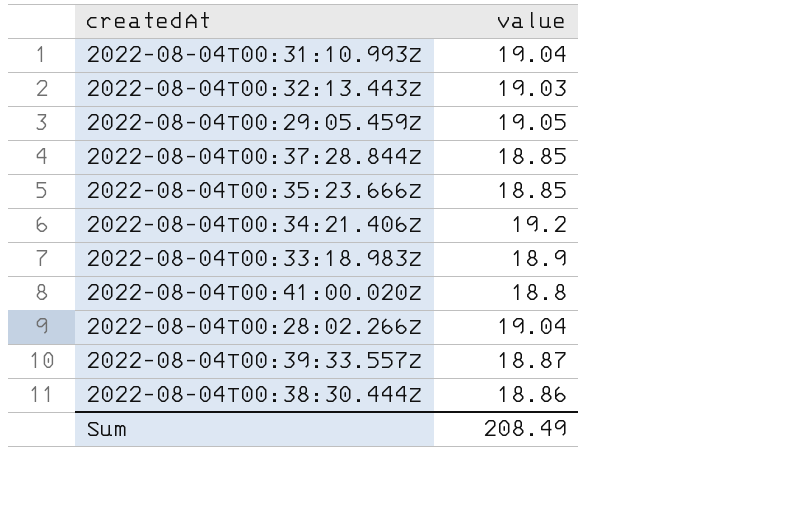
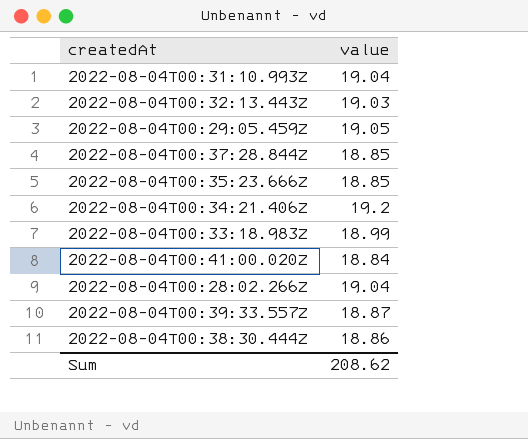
2022-08-04T00:33:18.983Z | value: 18.9 -> 18.99
2022-08-04T00:41:00.020Z | value: 18.8 -> 18.84
Sum | value: 208.49 -> 208.62

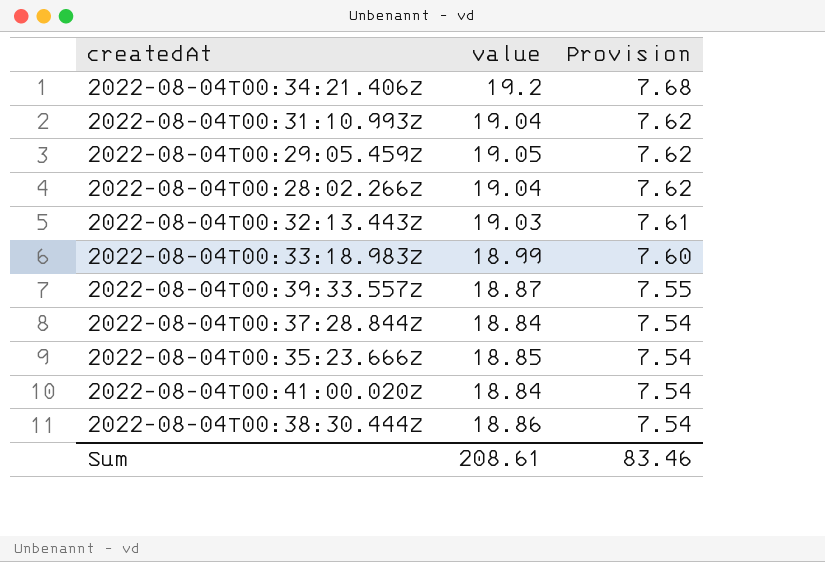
row order: none -> Provision descending
column Provision | formula: none -> [value] * 0.4
2022-08-04T00:37:28.844Z | value: 18.85 -> 18.84
Sum | value: 208.62 -> 208.61

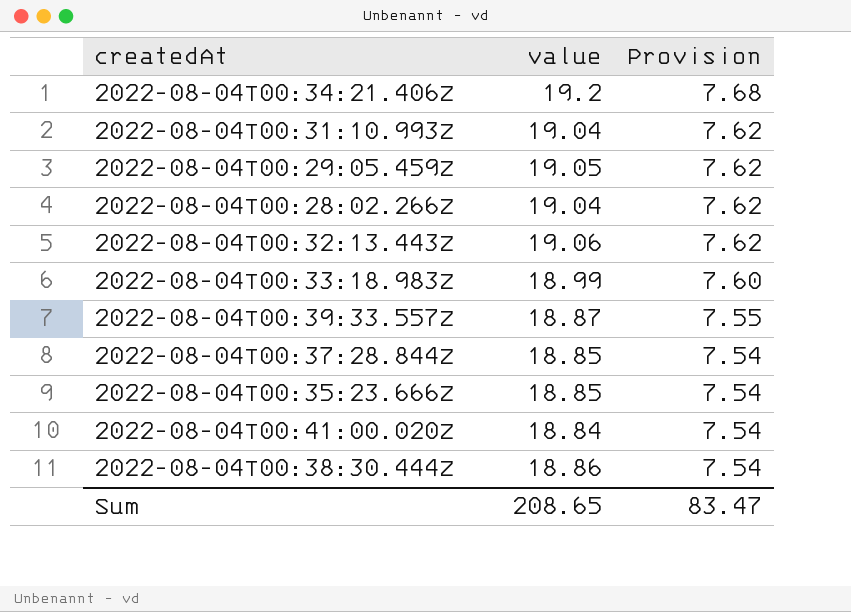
2022-08-04T00:32:13.443Z | value: 19.03 -> 19.06
2022-08-04T00:32:13.443Z | Provision: 7.61 -> 7.62
2022-08-04T00:37:28.844Z | value: 18.84 -> 18.85
Sum | value: 208.61 -> 208.65
Sum | Provision: 83.46 -> 83.47

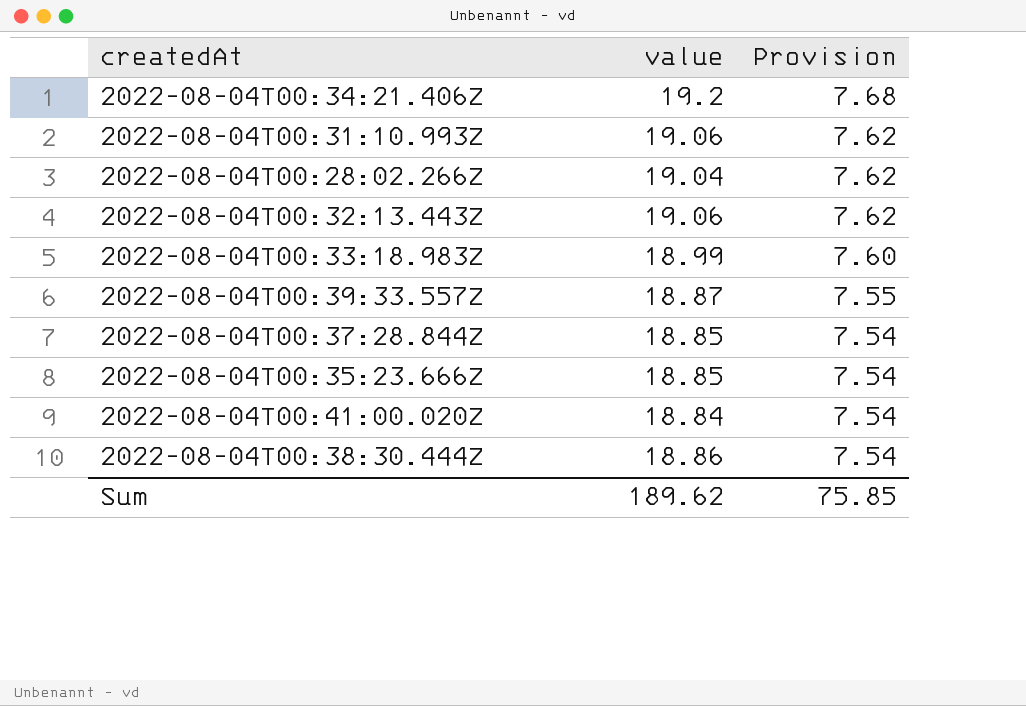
row 2022-08-04T00:29:05.459Z: 19.05 | 7.62 -> none
2022-08-04T00:31:10.993Z | value: 19.04 -> 19.06
Sum | value: 208.65 -> 189.62
Sum | Provision: 83.47 -> 75.85

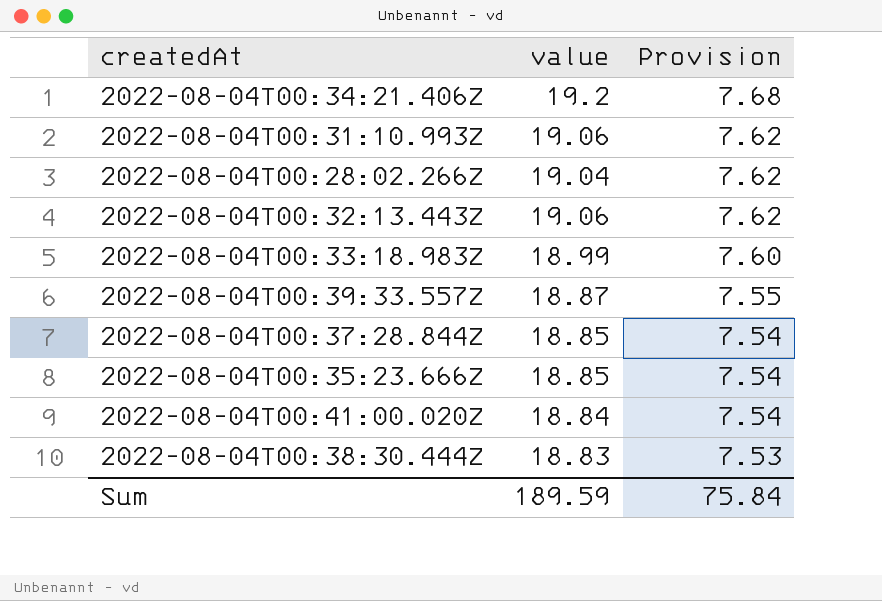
2022-08-04T00:38:30.444Z | value: 18.86 -> 18.83
2022-08-04T00:38:30.444Z | Provision: 7.54 -> 7.53
Sum | value: 189.62 -> 189.59
Sum | Provision: 75.85 -> 75.84

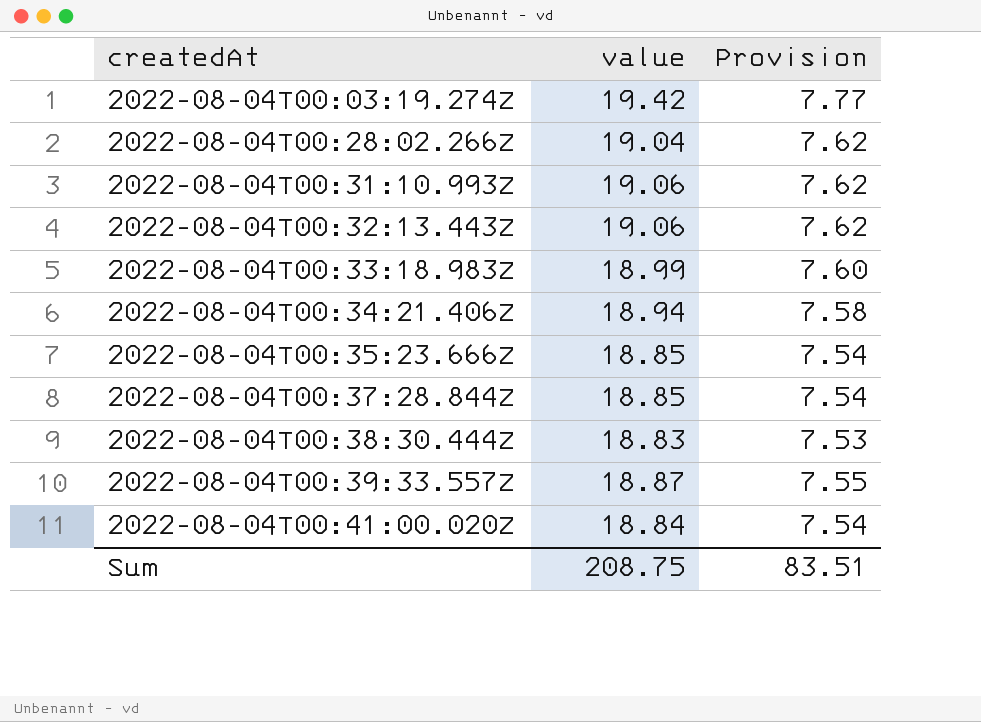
row order: Provision descending -> createdAt ascending
row 2022-08-04T00:03:19.274Z: none -> 19.42 | 7.77
2022-08-04T00:34:21.406Z | value: 19.2 -> 18.94
2022-08-04T00:34:21.406Z | Provision: 7.68 -> 7.58
Sum | value: 189.59 -> 208.75
Sum | Provision: 75.84 -> 83.51

